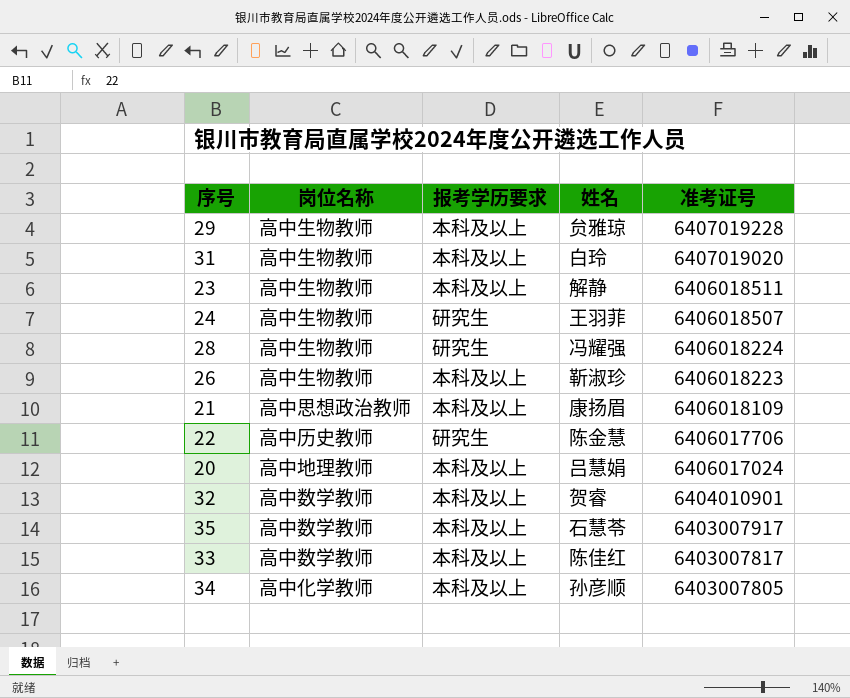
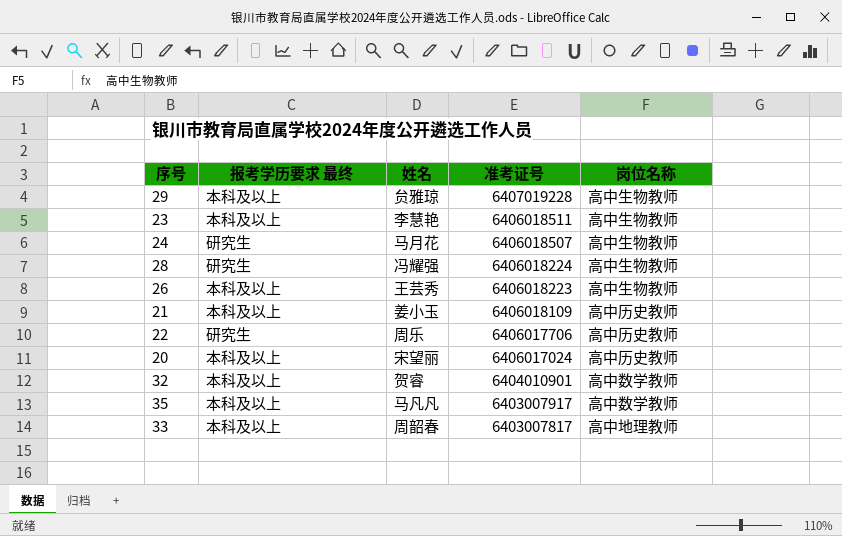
column name: 报考学历要求 -> 报考学历要求 最终
column 岗位名称 | position: 2 -> 5
row 31: 高中生物教师 | 本科及以上 | 白玲 | 6407019020 -> none
row 34: 高中化学教师 | 本科及以上 | 孙彦顺 | 6403007805 -> none
23 | 姓名: 解静 -> 李慧艳
24 | 姓名: 王羽菲 -> 马月花
26 | 姓名: 靳淑珍 -> 王芸秀
21 | 姓名: 康扬眉 -> 姜小玉
21 | 岗位名称: 高中思想政治教师 -> 高中历史教师
22 | 姓名: 陈金慧 -> 周乐
20 | 姓名: 吕慧娟 -> 宋望丽
20 | 岗位名称: 高中地理教师 -> 高中历史教师
35 | 姓名: 石慧苓 -> 马凡凡
33 | 姓名: 陈佳红 -> 周韶春
33 | 岗位名称: 高中数学教师 -> 高中地理教师

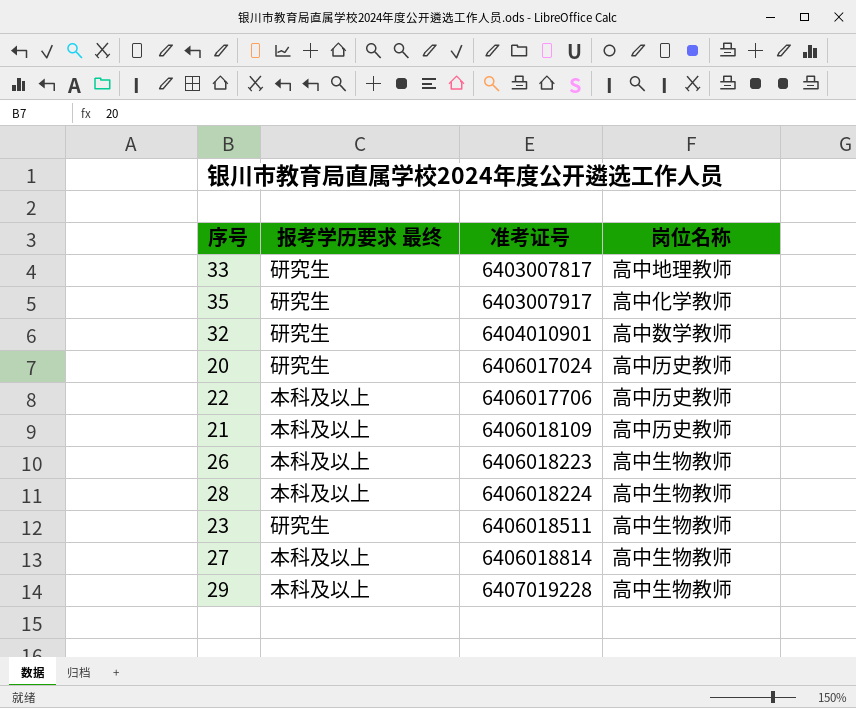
row order: 准考证号 descending -> 准考证号 ascending
column 姓名 | position: 3 -> none
row 24: 研究生 | 马月花 | 6406018507 | 高中生物教师 -> none
33 | 报考学历要求 最终: 本科及以上 -> 研究生
35 | 报考学历要求 最终: 本科及以上 -> 研究生
35 | 岗位名称: 高中数学教师 -> 高中化学教师
32 | 报考学历要求 最终: 本科及以上 -> 研究生
20 | 报考学历要求 最终: 本科及以上 -> 研究生
22 | 报考学历要求 最终: 研究生 -> 本科及以上
28 | 报考学历要求 最终: 研究生 -> 本科及以上
23 | 报考学历要求 最终: 本科及以上 -> 研究生
row 27: none -> 本科及以上 | 6406018814 | 高中生物教师

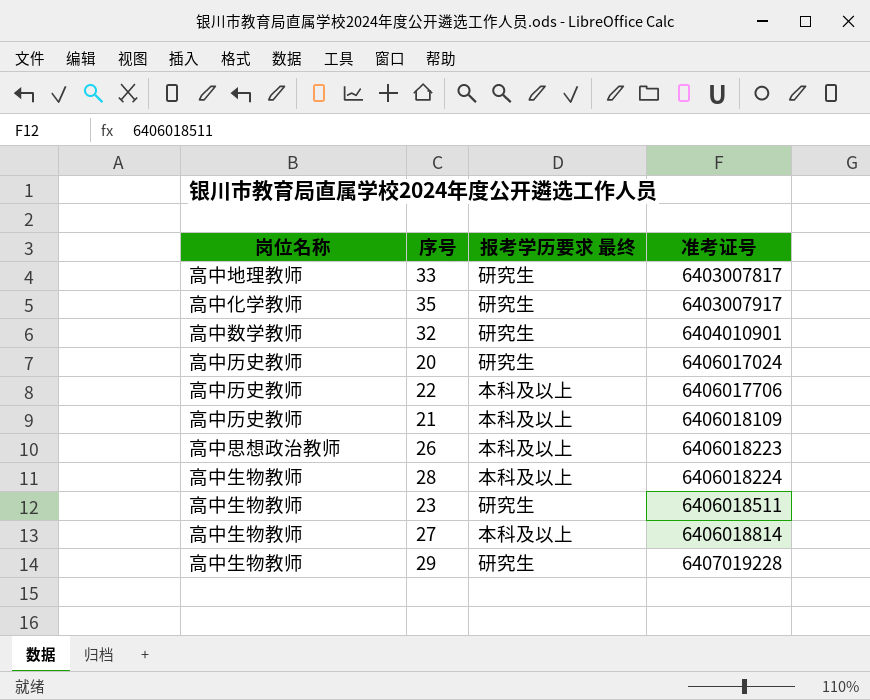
column 岗位名称 | position: 4 -> 1
26 | 岗位名称: 高中生物教师 -> 高中思想政治教师
29 | 报考学历要求 最终: 本科及以上 -> 研究生

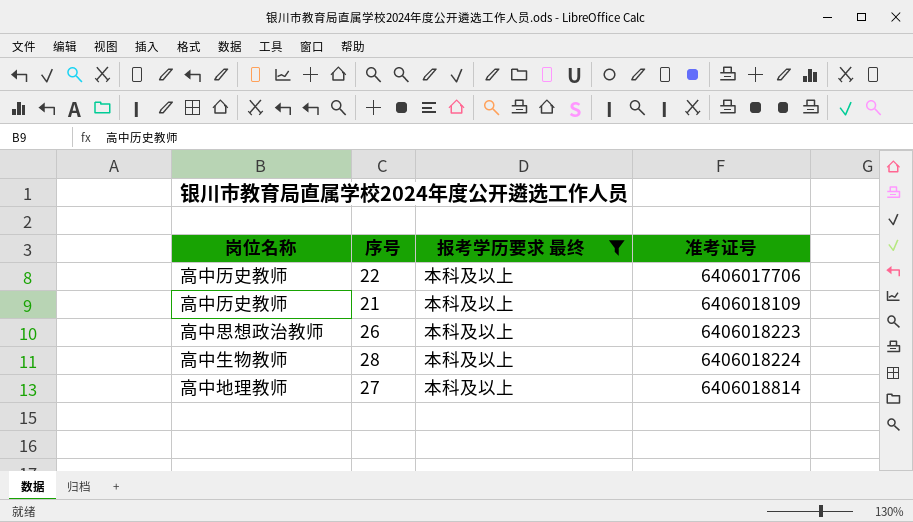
filter: none -> 报考学历要求 最终 = 本科及以上
27 | 岗位名称: 高中生物教师 -> 高中地理教师

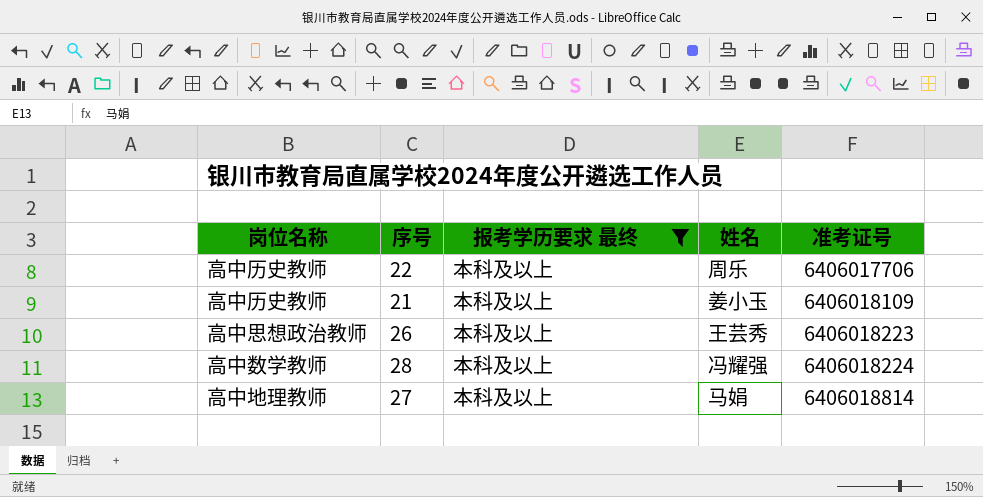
column 姓名 | position: none -> 4
28 | 岗位名称: 高中生物教师 -> 高中数学教师

